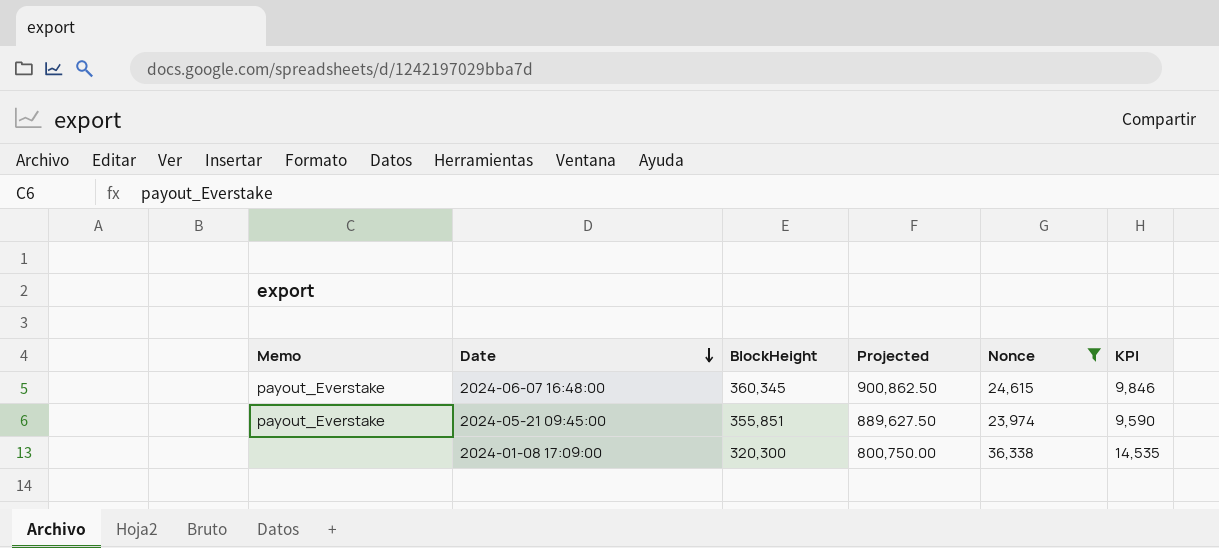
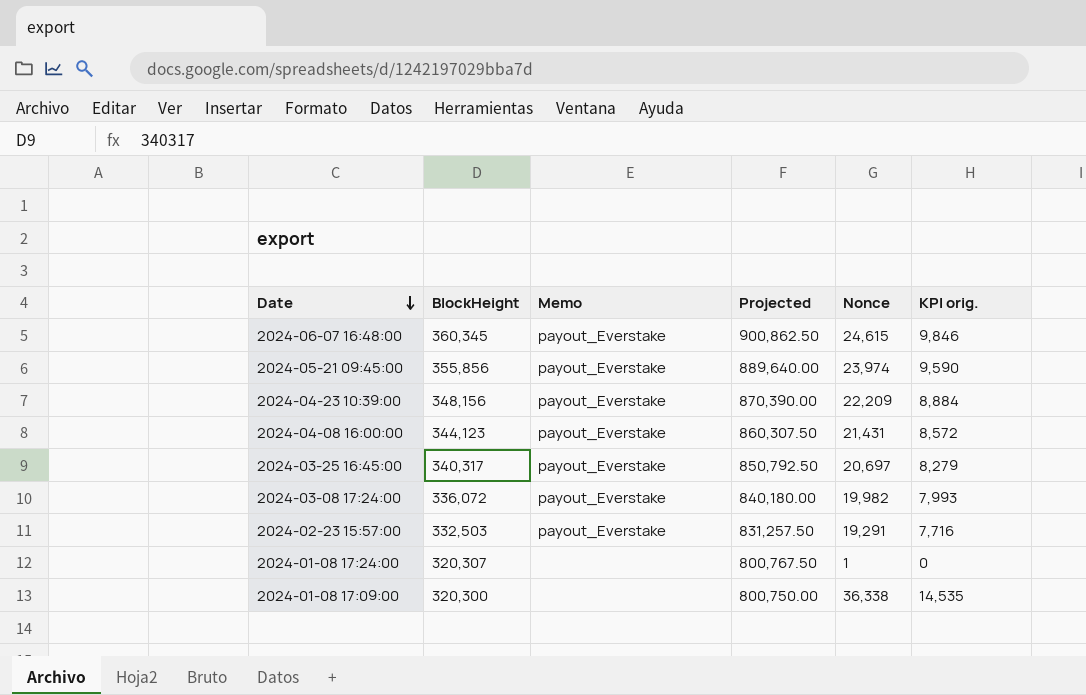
filter: Nonce >= 23,974 -> none
column Memo | position: 1 -> 3
column name: KPI -> KPI orig.
2024-05-21 09:45:00 | BlockHeight: 355,851 -> 355,856
2024-05-21 09:45:00 | Projected: 889,627.50 -> 889,640.00

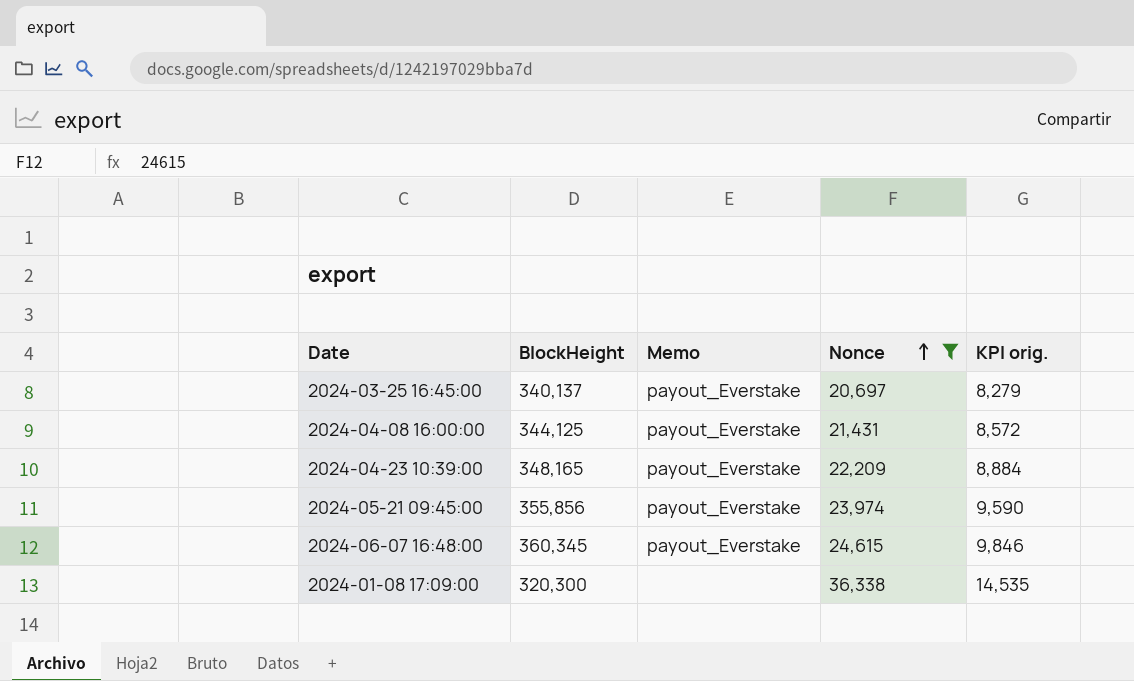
filter: none -> Nonce >= 20,697
row order: Date descending -> Nonce ascending
column Projected | formula: [BlockHeight] * 2.5 -> none
2024-03-25 16:45:00 | BlockHeight: 340,317 -> 340,137
2024-04-08 16:00:00 | BlockHeight: 344,123 -> 344,125
2024-04-23 10:39:00 | BlockHeight: 348,156 -> 348,165

